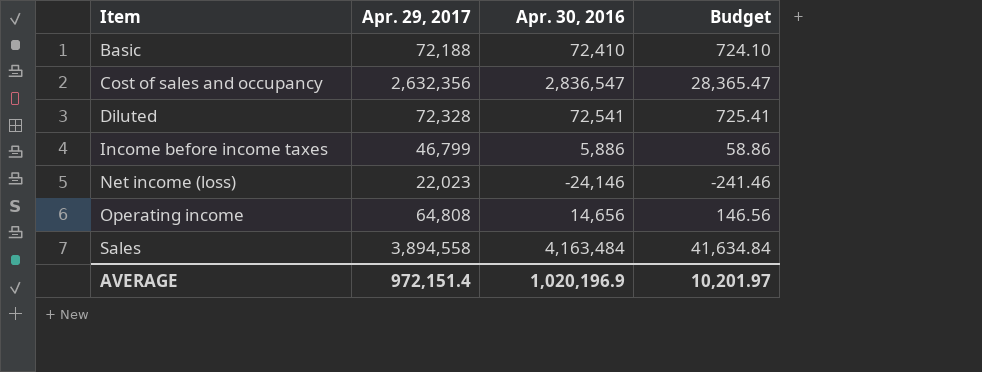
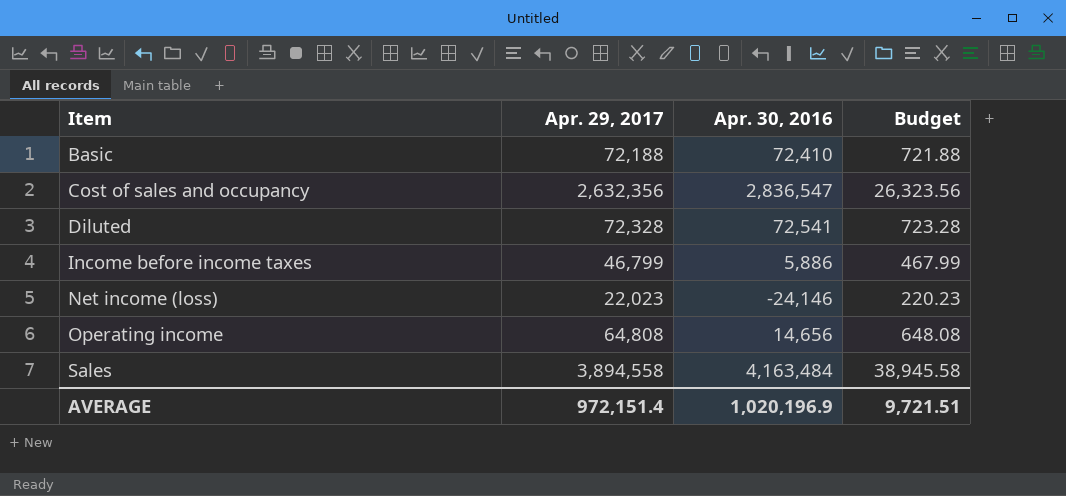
column Budget | formula: [Apr. 30, 2016] * 0.01 -> [Apr. 29, 2017] * 0.01
AVERAGE | Budget: 10,201.97 -> 9,721.51

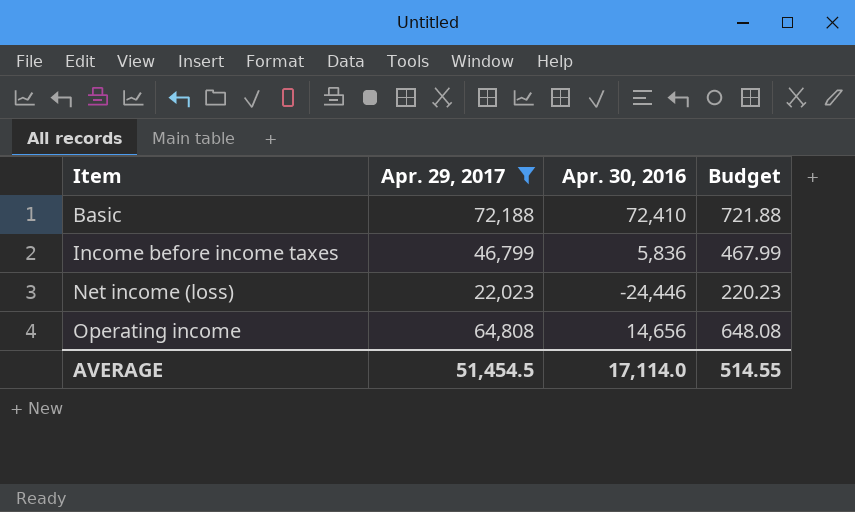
filter: none -> Apr. 29, 2017 <= 72,188
Income before income taxes | Apr. 30, 2016: 5,886 -> 5,836
Net income (loss) | Apr. 30, 2016: -24,146 -> -24,446
AVERAGE | Apr. 29, 2017: 972,151.4 -> 51,454.5
AVERAGE | Apr. 30, 2016: 1,020,196.9 -> 17,114.0
AVERAGE | Budget: 9,721.51 -> 514.55

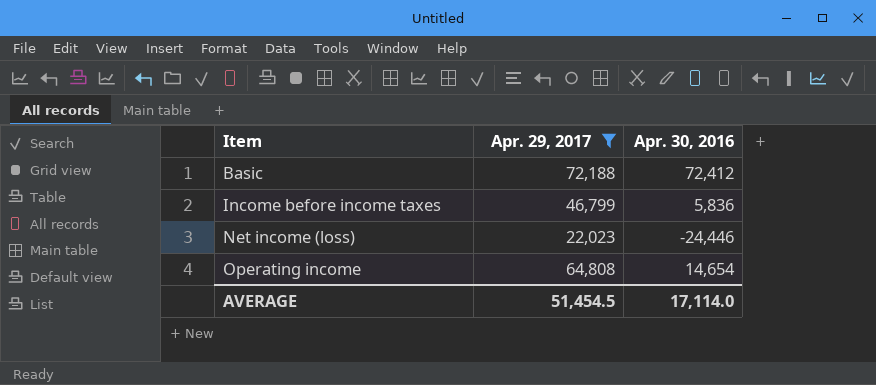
column Budget | formula: [Apr. 29, 2017] * 0.01 -> none
Basic | Apr. 30, 2016: 72,410 -> 72,412
Operating income | Apr. 30, 2016: 14,656 -> 14,654

